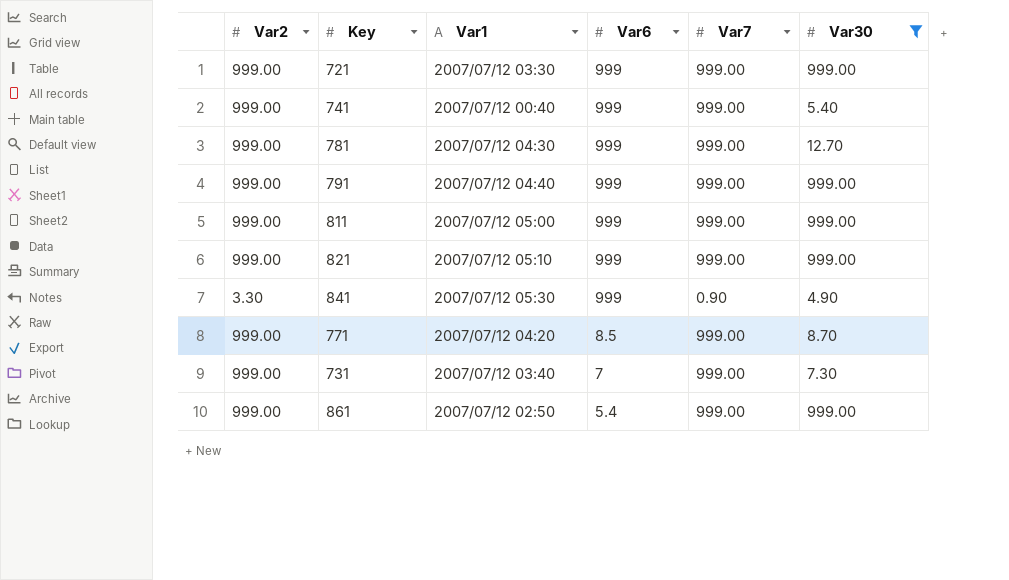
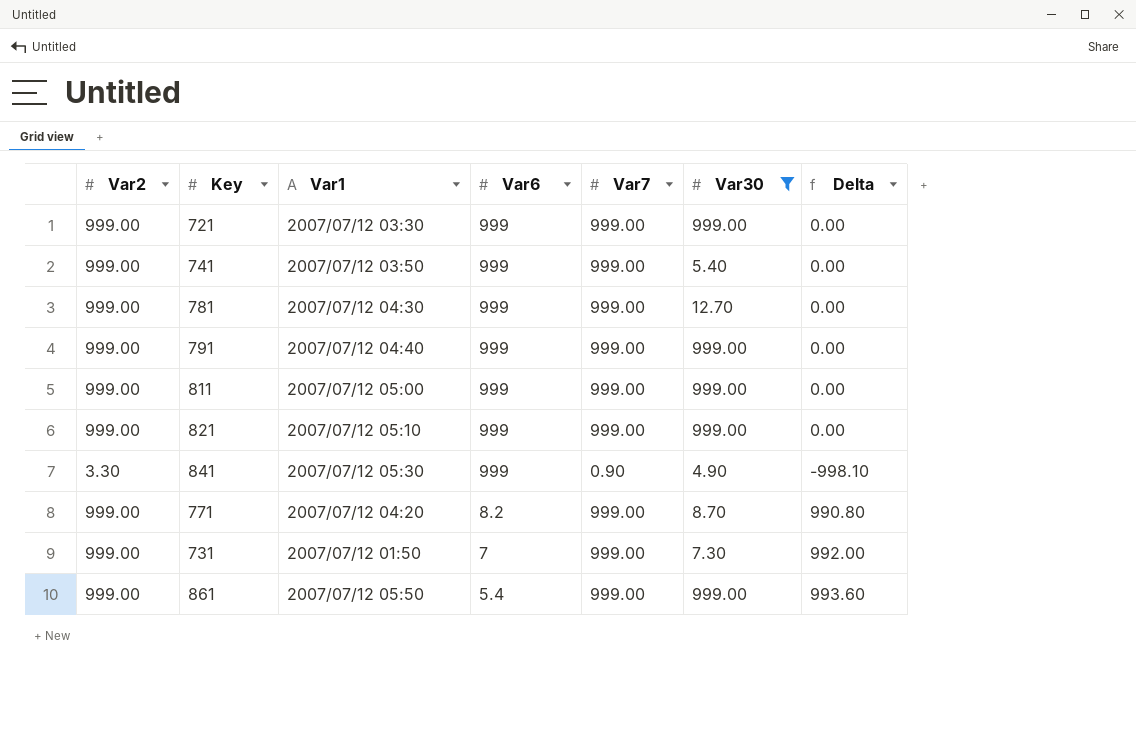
column Delta | formula: none -> [Var7] - [Var6]
741 | Var1: 2007/07/12 00:40 -> 2007/07/12 03:50
771 | Var6: 8.5 -> 8.2
731 | Var1: 2007/07/12 03:40 -> 2007/07/12 01:50
861 | Var1: 2007/07/12 02:50 -> 2007/07/12 05:50

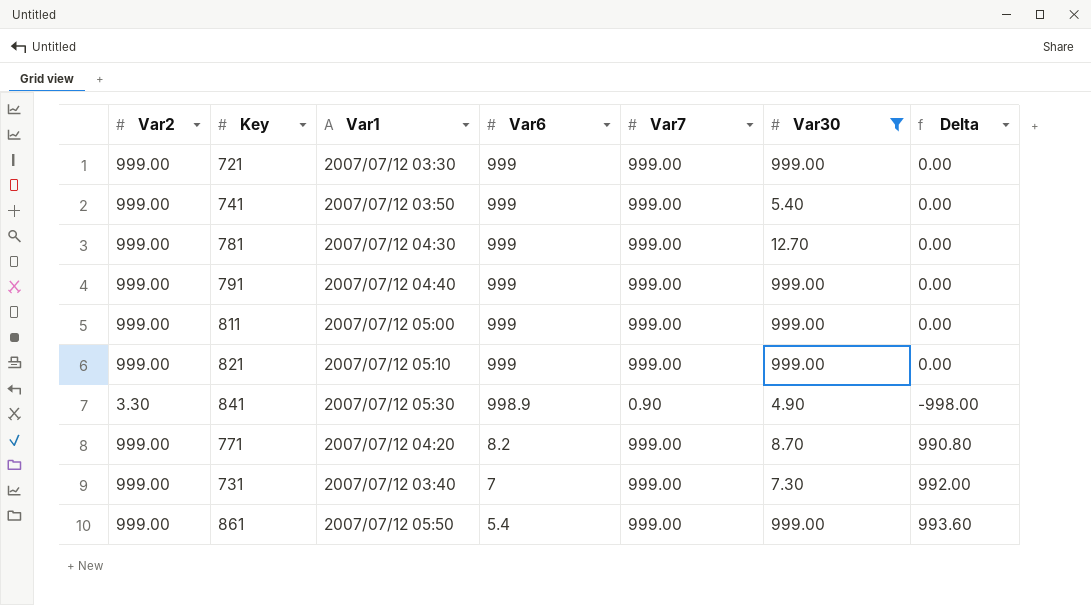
841 | Var6: 999 -> 998.9
841 | Delta: -998.10 -> -998.00
731 | Var1: 2007/07/12 01:50 -> 2007/07/12 03:40

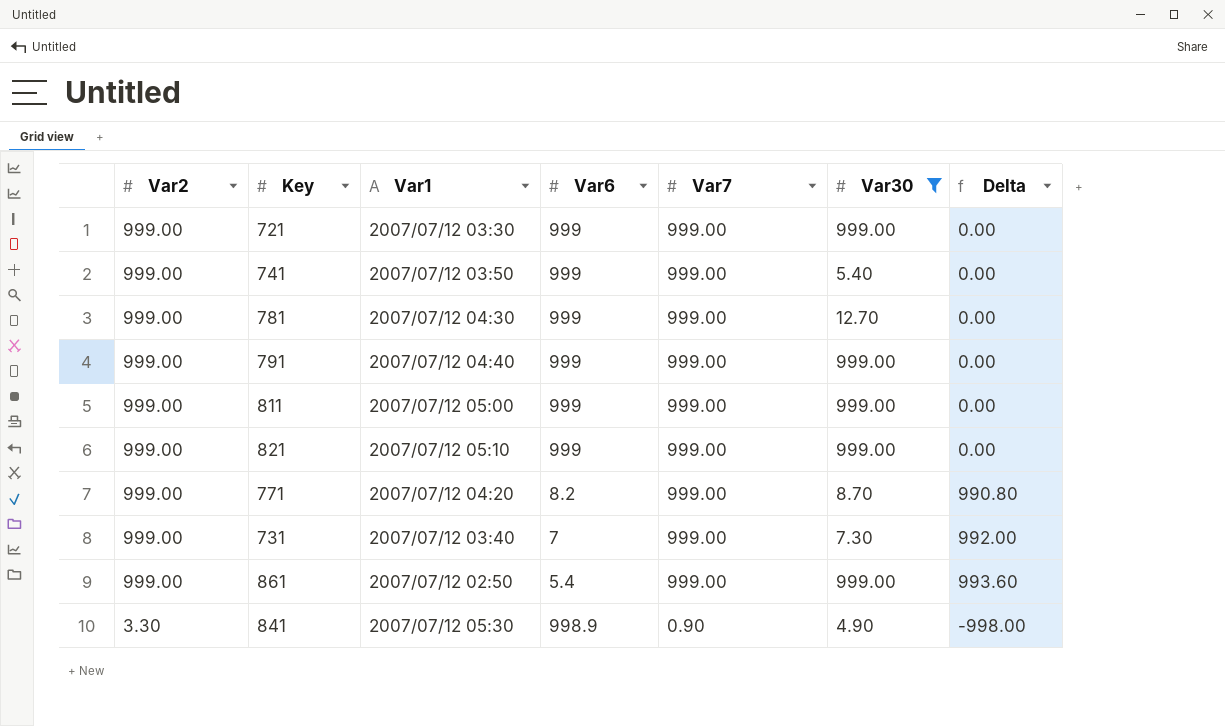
row order: Var6 descending -> Var2 descending
861 | Var1: 2007/07/12 05:50 -> 2007/07/12 02:50

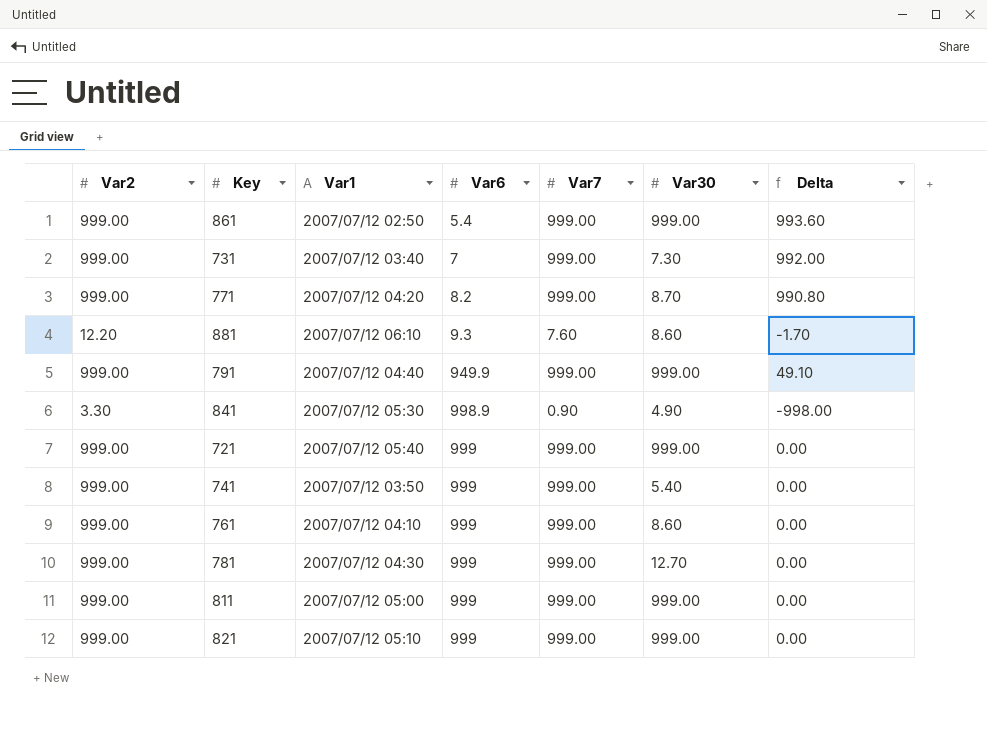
filter: Var30 != 8.60 -> none
row order: Var2 descending -> Var6 ascending
791 | Var6: 999 -> 949.9
791 | Delta: 0.00 -> 49.10
721 | Var1: 2007/07/12 03:30 -> 2007/07/12 05:40

